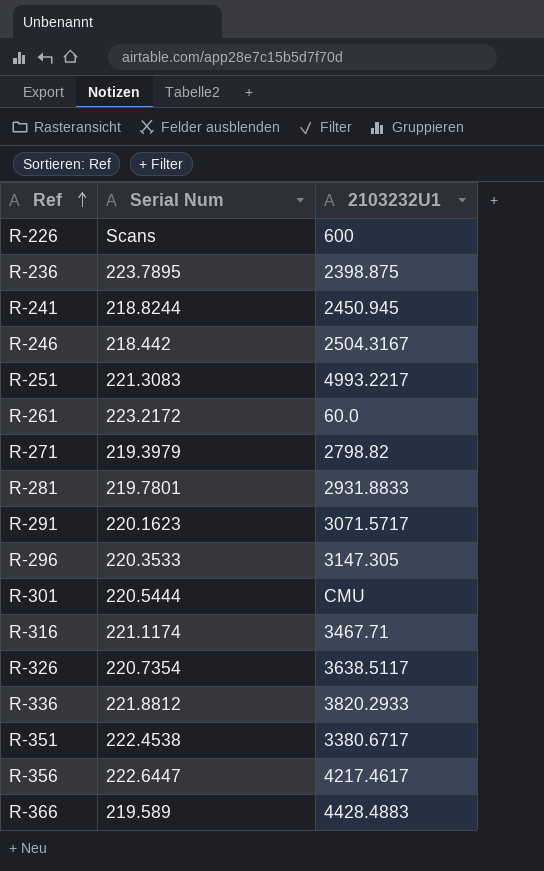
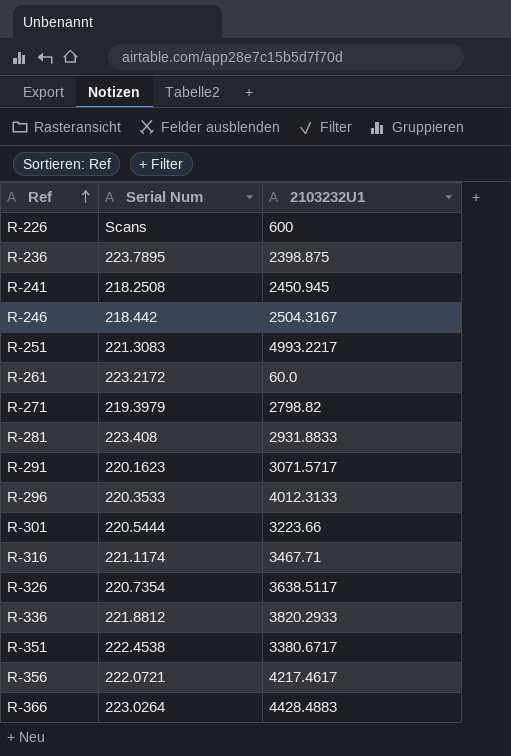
R-241 | Serial Num: 218.8244 -> 218.2508
R-281 | Serial Num: 219.7801 -> 223.408
R-296 | 2103232U1: 3147.305 -> 4012.3133
R-301 | 2103232U1: CMU -> 3223.66
R-356 | Serial Num: 222.6447 -> 222.0721
R-366 | Serial Num: 219.589 -> 223.0264

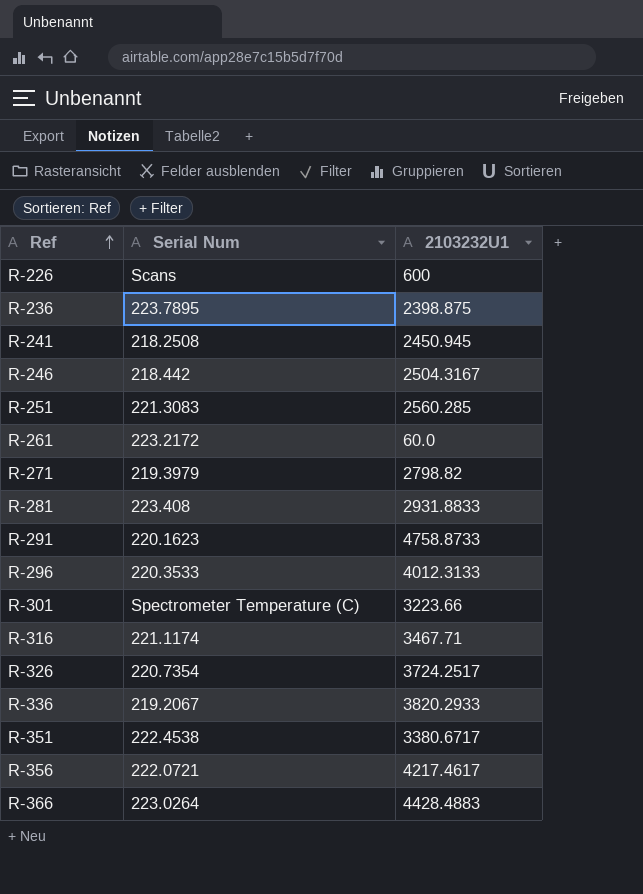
R-251 | 2103232U1: 4993.2217 -> 2560.285
R-291 | 2103232U1: 3071.5717 -> 4758.8733
R-301 | Serial Num: 220.5444 -> Spectrometer Temperature (C)
R-326 | 2103232U1: 3638.5117 -> 3724.2517
R-336 | Serial Num: 221.8812 -> 219.2067

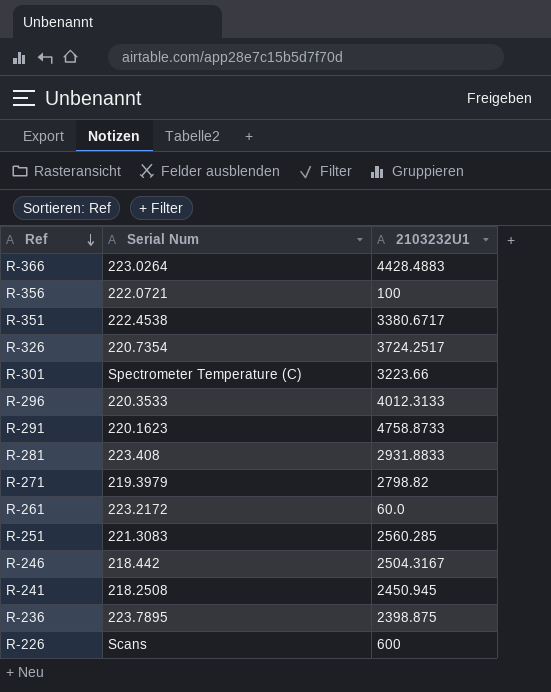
row order: Ref ascending -> Ref descending
row R-316: 221.1174 | 3467.71 -> none
row R-336: 219.2067 | 3820.2933 -> none
R-356 | 2103232U1: 4217.4617 -> 100

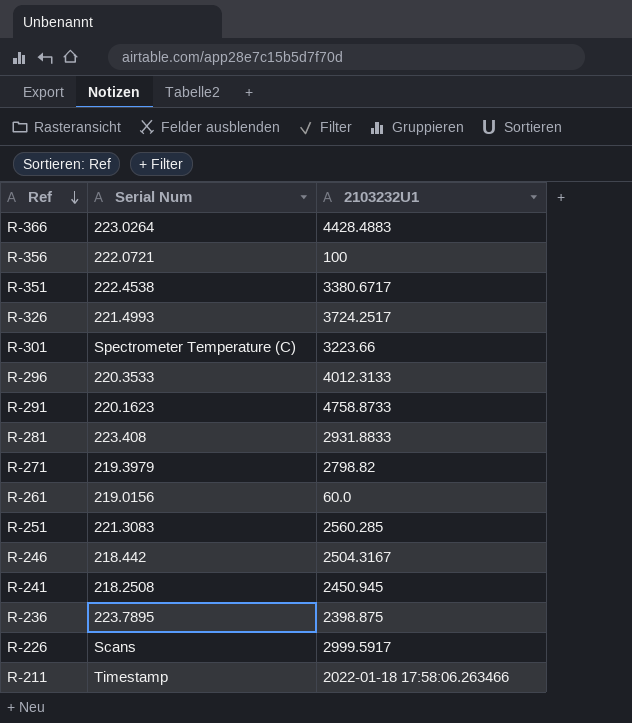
R-326 | Serial Num: 220.7354 -> 221.4993
R-261 | Serial Num: 223.2172 -> 219.0156
R-226 | 2103232U1: 600 -> 2999.5917
row R-211: none -> Timestamp | 2022-01-18 17:58:06.263466

